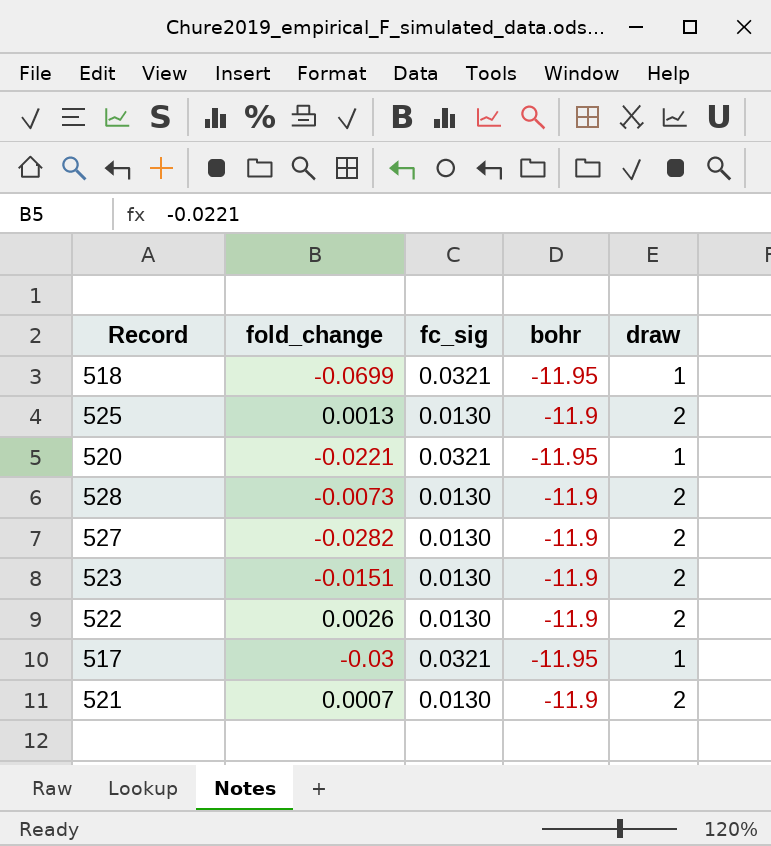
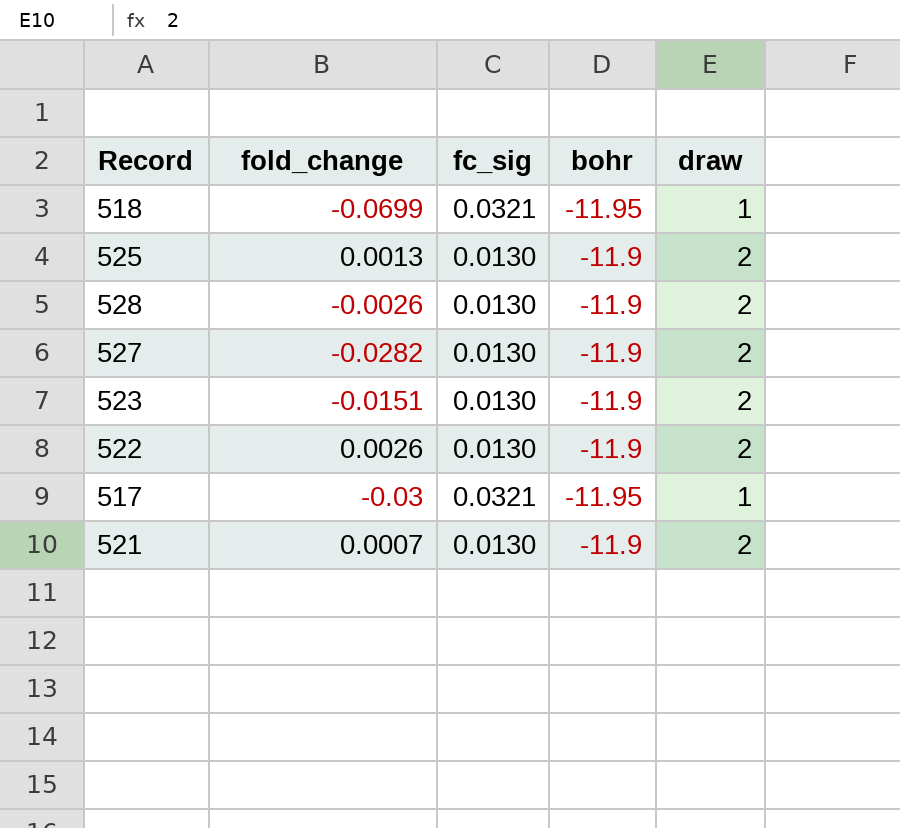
row 520: -0.0221 | 0.0321 | -11.95 | 1 -> none
528 | fold_change: -0.0073 -> -0.0026

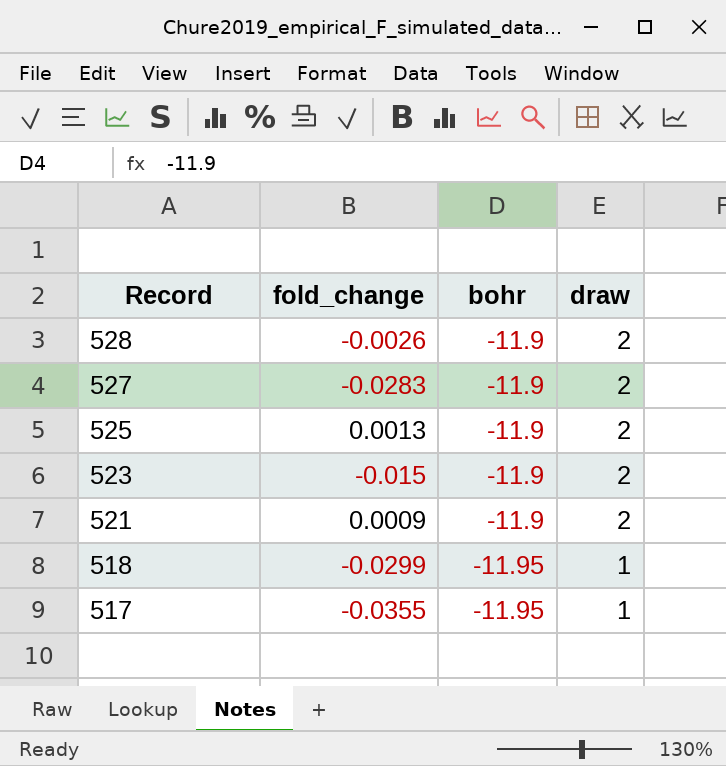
row order: none -> Record descending
column fc_sig | position: 3 -> none
row 522: 0.0026 | 0.0130 | -11.9 | 2 -> none
527 | fold_change: -0.0282 -> -0.0283
523 | fold_change: -0.0151 -> -0.015
521 | fold_change: 0.0007 -> 0.0009
518 | fold_change: -0.0699 -> -0.0299
517 | fold_change: -0.03 -> -0.0355

